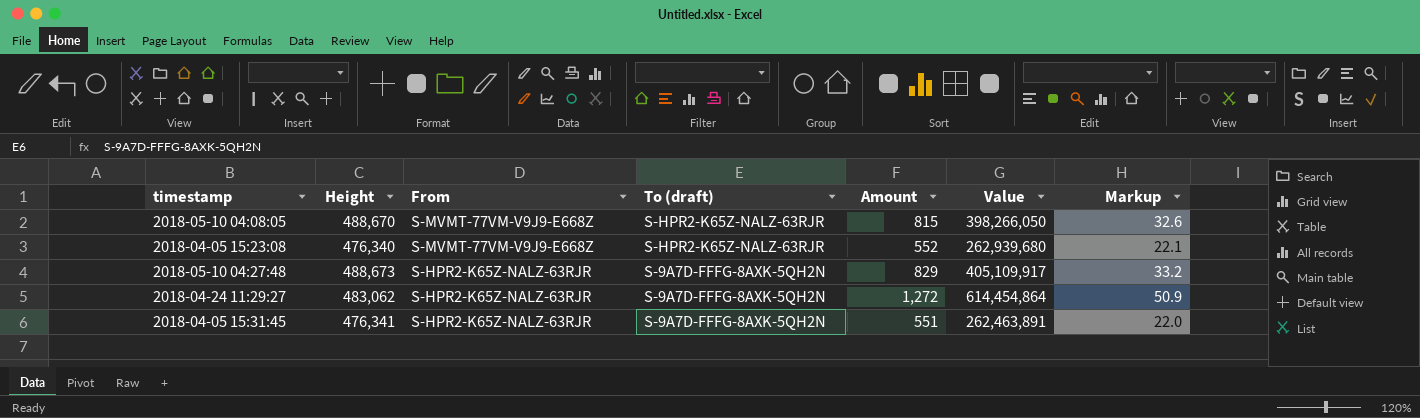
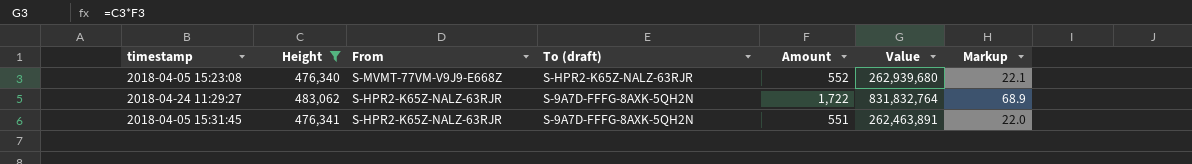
filter: none -> Height <= 483,062
2018-04-24 11:29:27 | Amount: 1,272 -> 1,722
2018-04-24 11:29:27 | Value: 614,454,864 -> 831,832,764
2018-04-24 11:29:27 | Markup: 50.9 -> 68.9

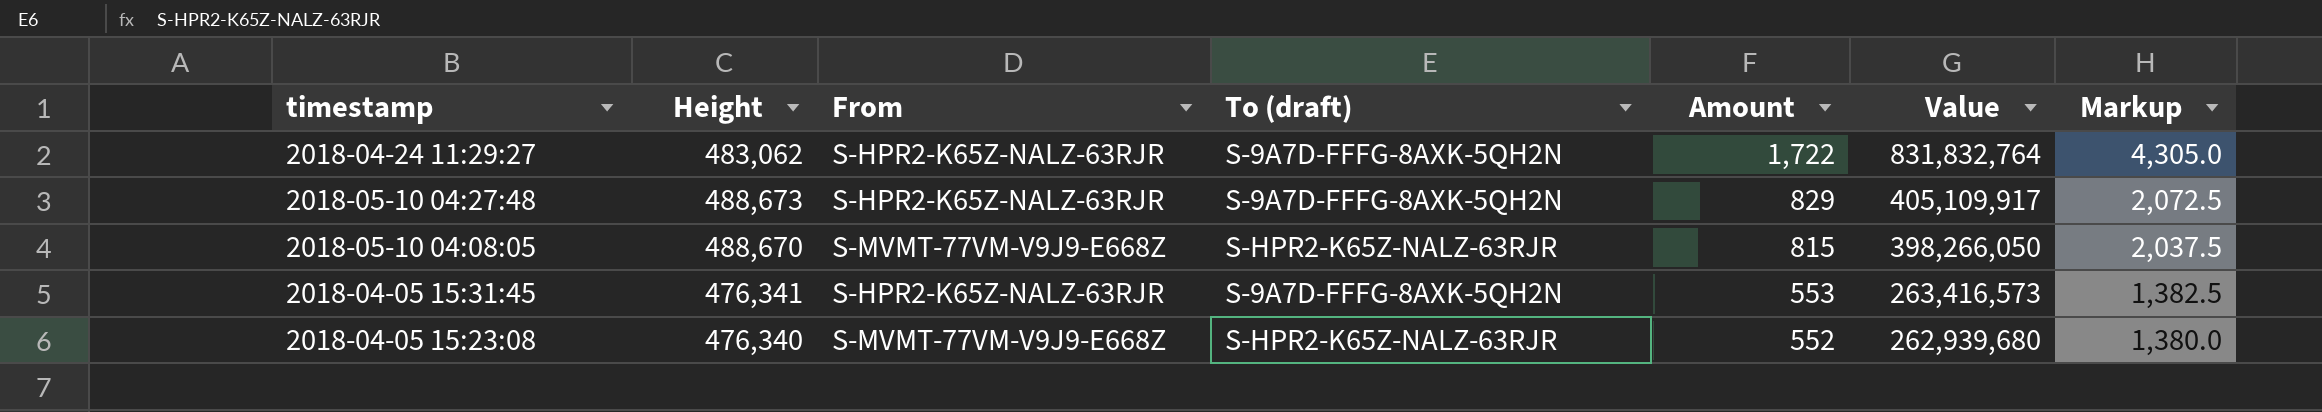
filter: Height <= 483,062 -> none
row order: From descending -> Amount descending
column Markup | formula: [Amount] * 0.04 -> [Amount] * 2.5
2018-04-05 15:31:45 | Amount: 551 -> 553
2018-04-05 15:31:45 | Value: 262,463,891 -> 263,416,573

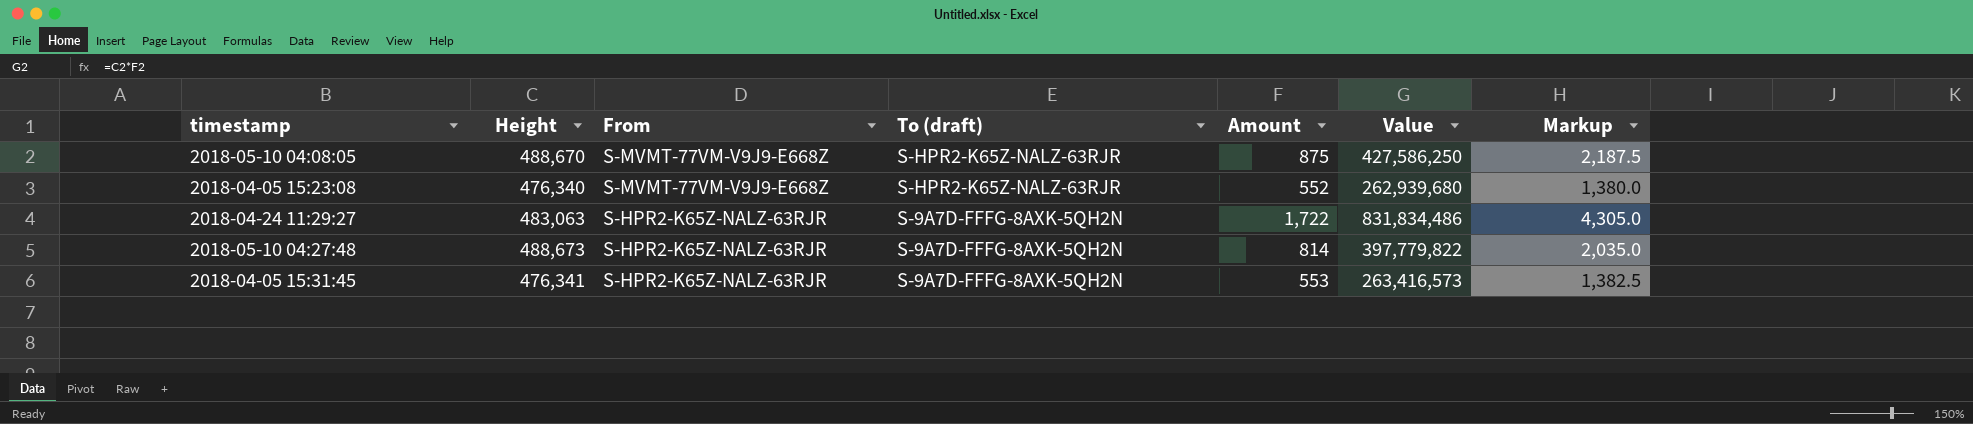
row order: Amount descending -> From descending
2018-05-10 04:08:05 | Amount: 815 -> 875
2018-05-10 04:08:05 | Value: 398,266,050 -> 427,586,250
2018-05-10 04:08:05 | Markup: 2,037.5 -> 2,187.5
2018-04-24 11:29:27 | Height: 483,062 -> 483,063
2018-04-24 11:29:27 | Value: 831,832,764 -> 831,834,486
2018-05-10 04:27:48 | Amount: 829 -> 814
2018-05-10 04:27:48 | Value: 405,109,917 -> 397,779,822
2018-05-10 04:27:48 | Markup: 2,072.5 -> 2,035.0

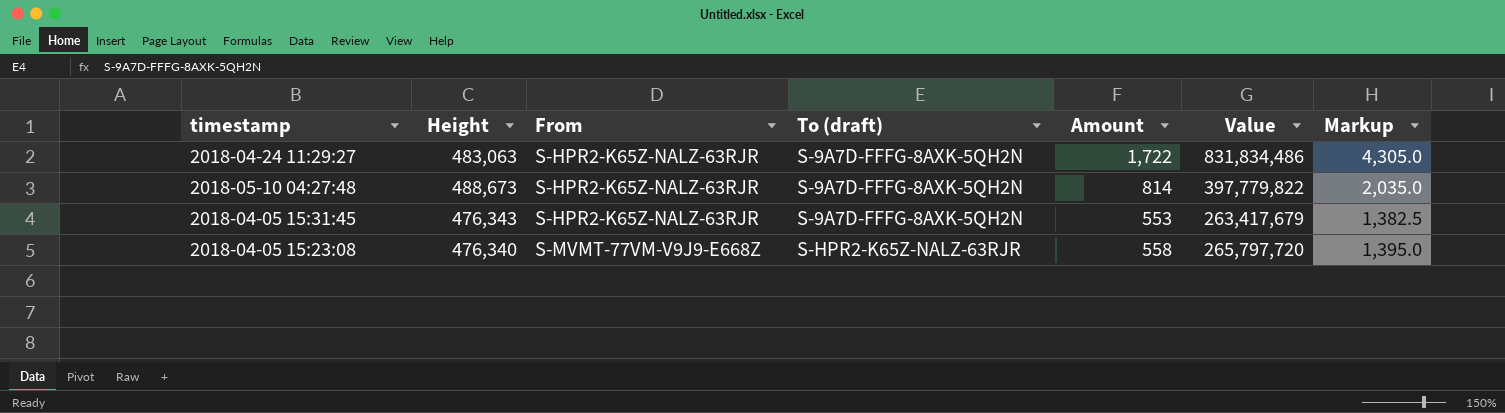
row order: From descending -> From ascending
row 2018-05-10 04:08:05: 488,670 | S-MVMT-77VM-V9J9-E668Z | S-HPR2-K65Z-NALZ-63RJR | 875 | 427,586,250 | 2,187.5 -> none
2018-04-05 15:31:45 | Height: 476,341 -> 476,343
2018-04-05 15:31:45 | Value: 263,416,573 -> 263,417,679
2018-04-05 15:23:08 | Amount: 552 -> 558
2018-04-05 15:23:08 | Value: 262,939,680 -> 265,797,720
2018-04-05 15:23:08 | Markup: 1,380.0 -> 1,395.0

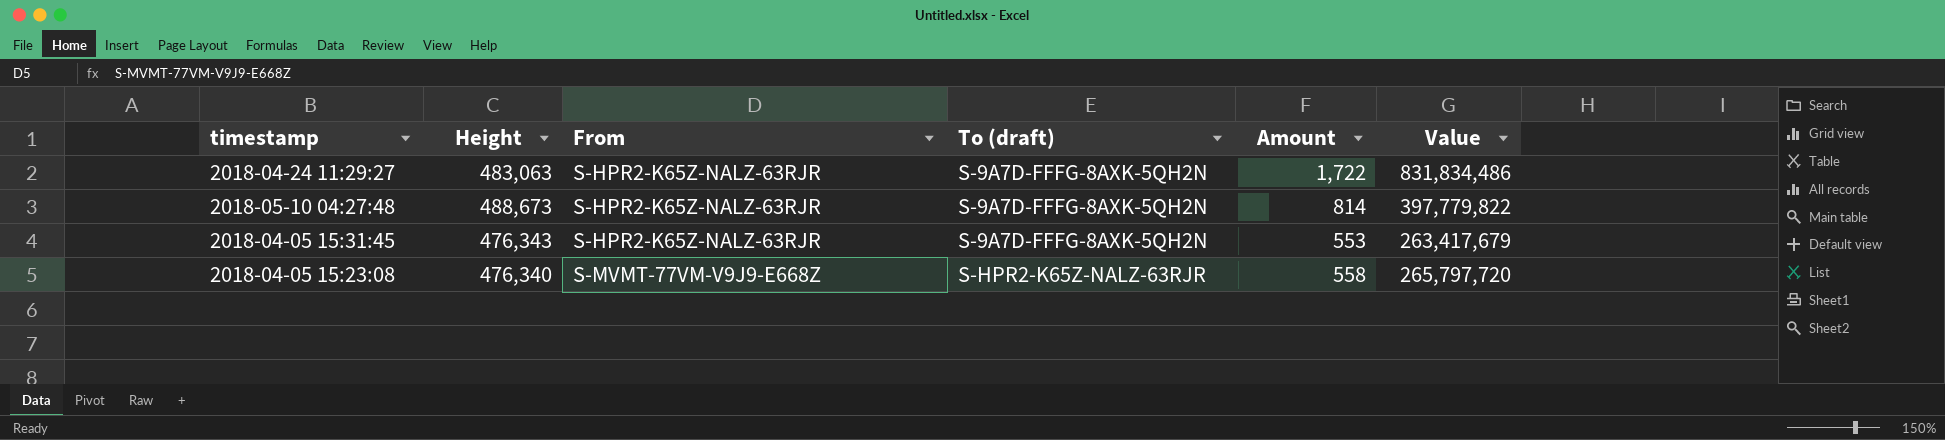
column Markup | formula: [Amount] * 2.5 -> none

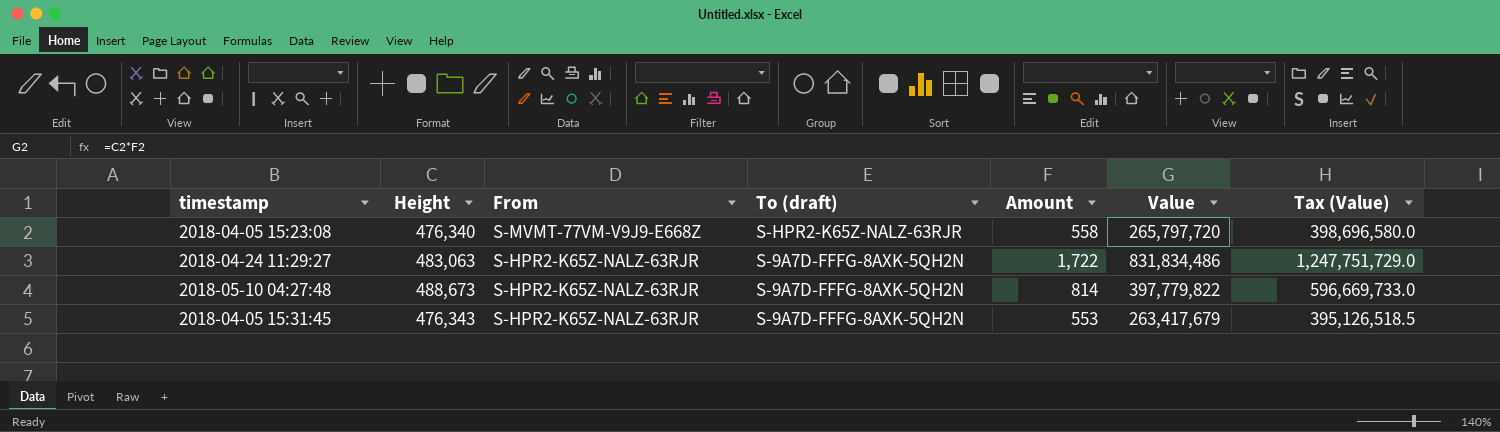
row order: From ascending -> From descending
column Tax (Value) | formula: none -> [Value] * 1.5

